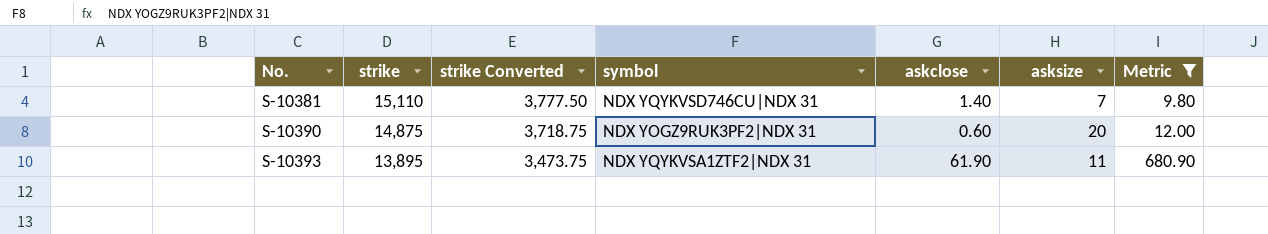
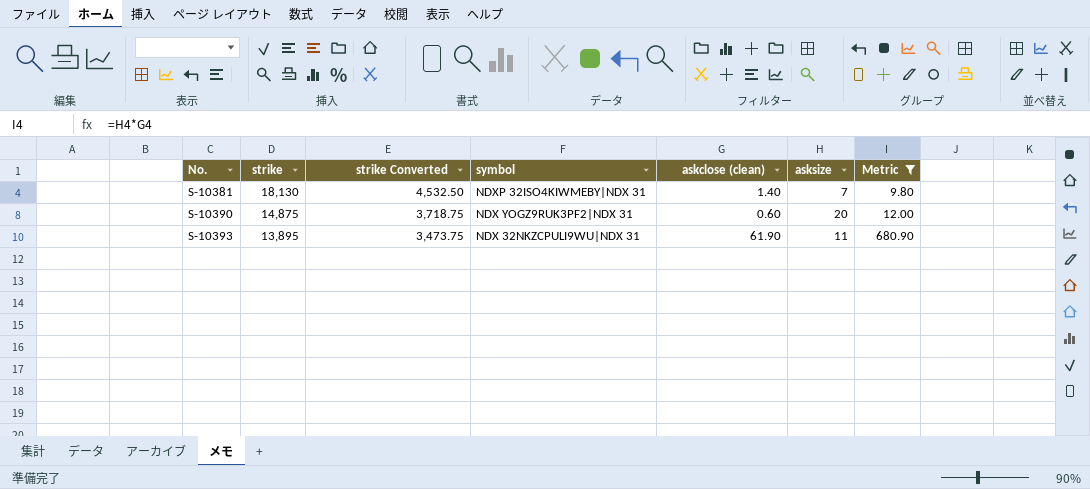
column name: askclose -> askclose (clean)
S-10381 | strike: 15,110 -> 18,130
S-10381 | strike Converted: 3,777.50 -> 4,532.50
S-10381 | symbol: NDX YQYKVSD746CU|NDX 31 -> NDXP 32ISO4KIWMEBY|NDX 31
S-10393 | symbol: NDX YQYKVSA1ZTF2|NDX 31 -> NDX 32NKZCPULI9WU|NDX 31

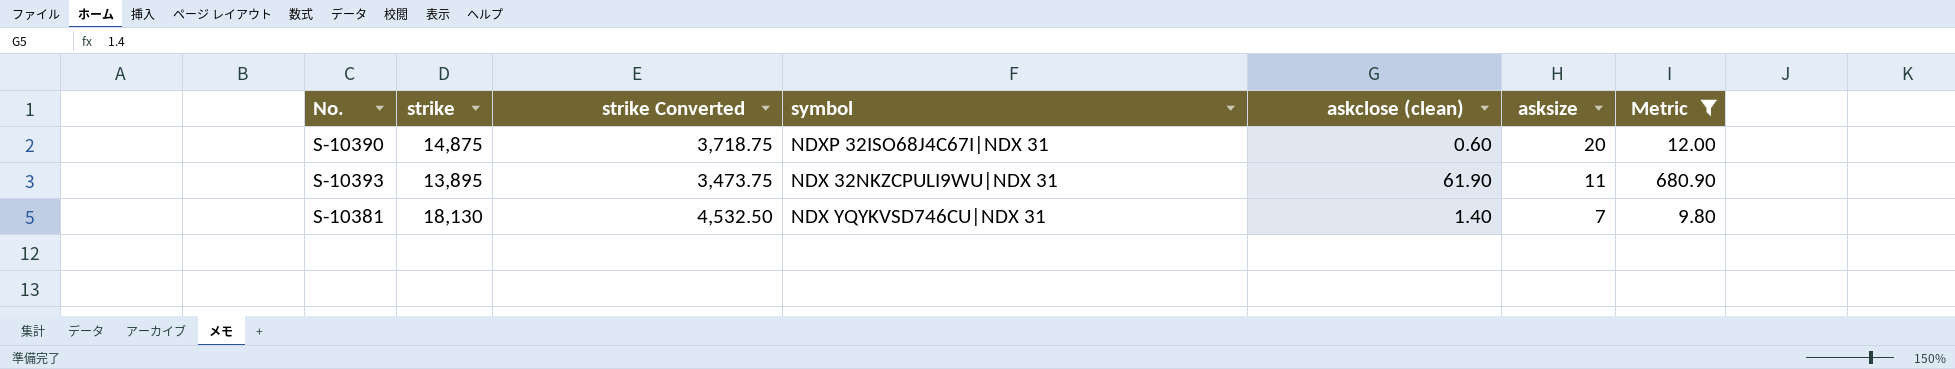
row order: No. ascending -> asksize descending
S-10390 | symbol: NDX YOGZ9RUK3PF2|NDX 31 -> NDXP 32ISO68J4C67I|NDX 31
S-10381 | symbol: NDXP 32ISO4KIWMEBY|NDX 31 -> NDX YQYKVSD746CU|NDX 31

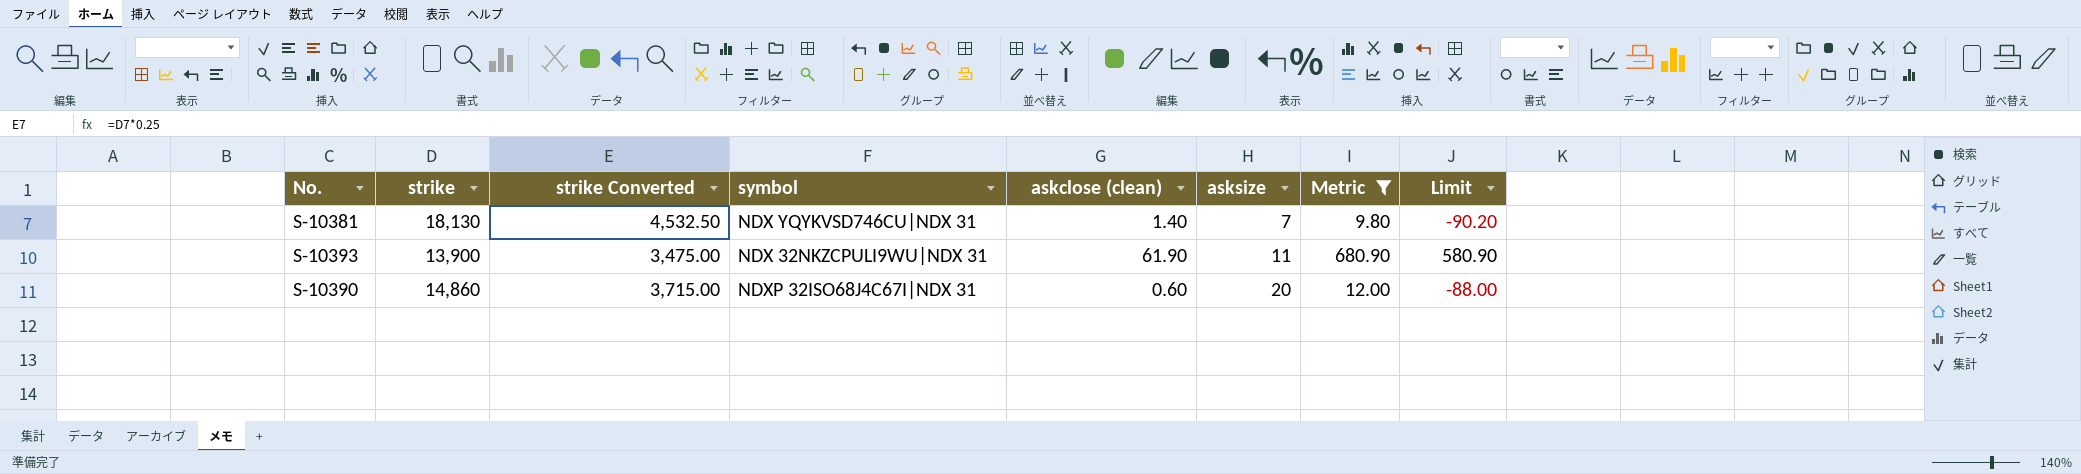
row order: asksize descending -> asksize ascending
column Limit | formula: none -> [Metric] - 100
S-10393 | strike: 13,895 -> 13,900
S-10393 | strike Converted: 3,473.75 -> 3,475.00
S-10390 | strike: 14,875 -> 14,860
S-10390 | strike Converted: 3,718.75 -> 3,715.00

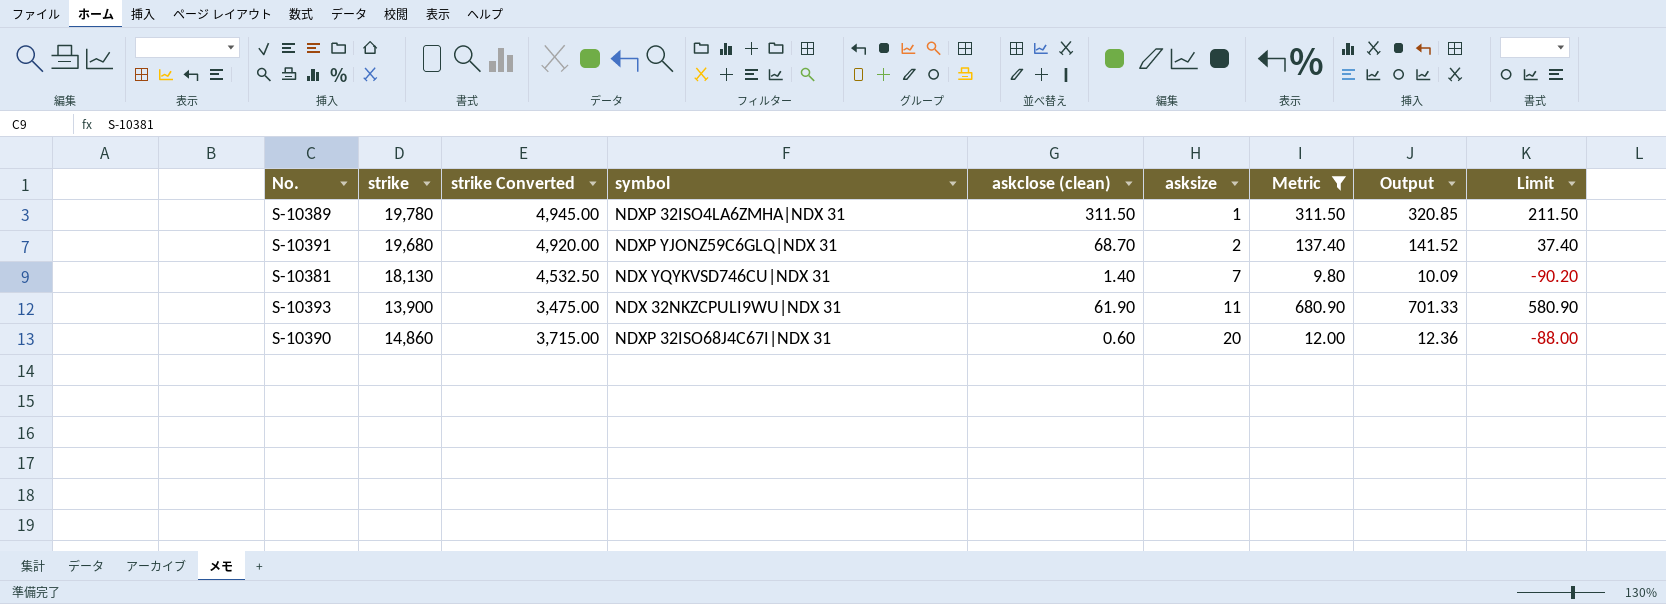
column Output | formula: none -> [Metric] * 1.03
row S-10389: none -> 19,780 | 4,945.00 | NDXP 32ISO4LA6ZMHA|NDX 31 | 311.50 | 1 | 311.50 | 320.85 | 211.50
row S-10391: none -> 19,680 | 4,920.00 | NDXP YJONZ59C6GLQ|NDX 31 | 68.70 | 2 | 137.40 | 141.52 | 37.40

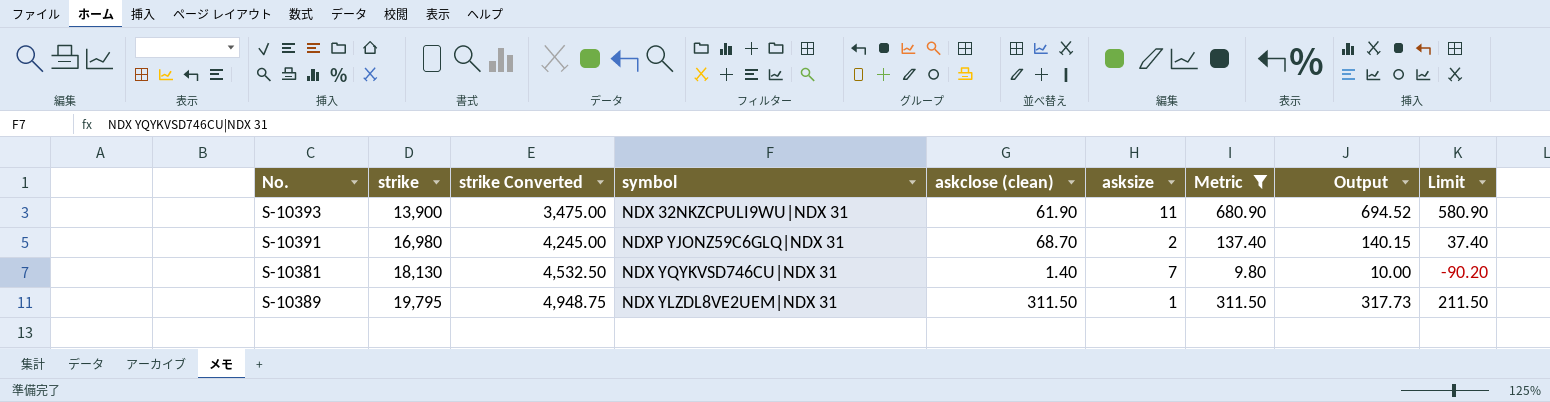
row order: asksize ascending -> strike ascending
column Output | formula: [Metric] * 1.03 -> [Metric] * 1.02
row S-10390: 14,860 | 3,715.00 | NDXP 32ISO68J4C67I|NDX 31 | 0.60 | 20 | 12.00 | 12.36 | -88.00 -> none
S-10391 | strike: 19,680 -> 16,980
S-10391 | strike Converted: 4,920.00 -> 4,245.00
S-10389 | strike: 19,780 -> 19,795
S-10389 | strike Converted: 4,945.00 -> 4,948.75
S-10389 | symbol: NDXP 32ISO4LA6ZMHA|NDX 31 -> NDX YLZDL8VE2UEM|NDX 31

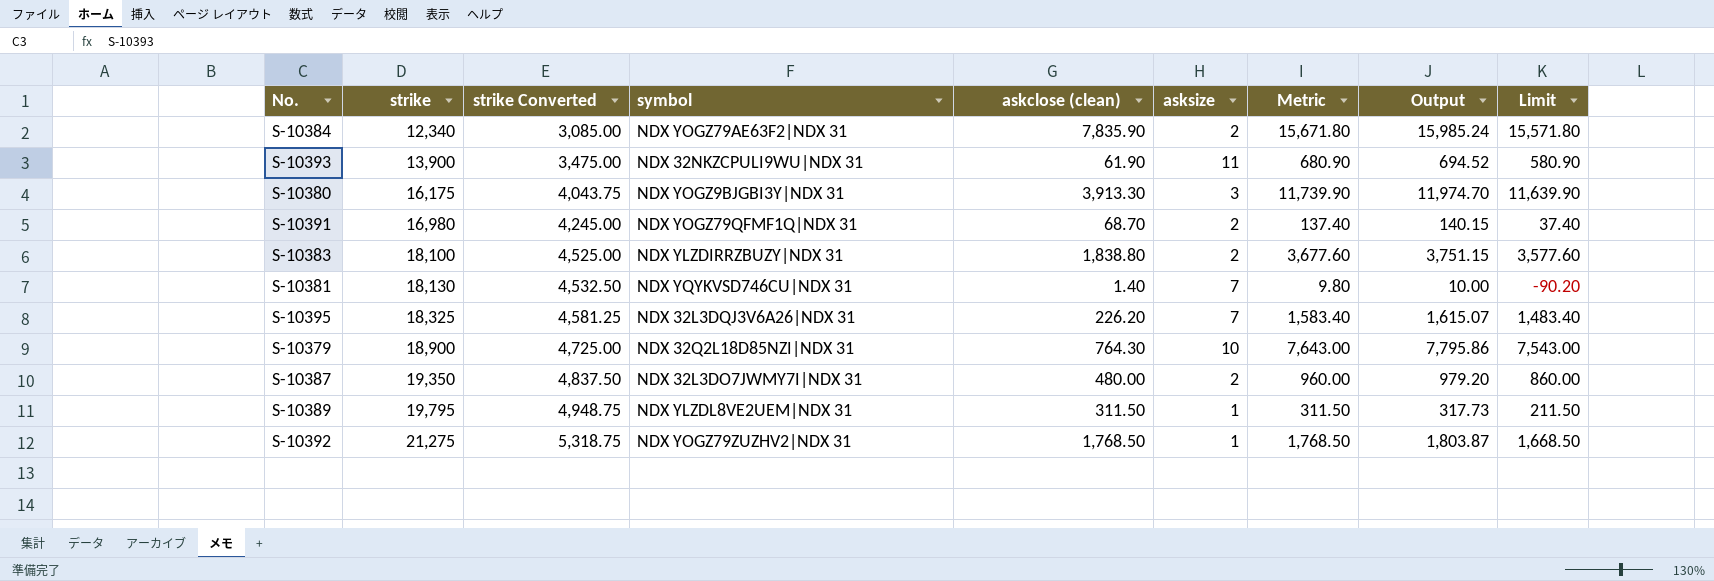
filter: Metric <= 680.90 -> none
S-10391 | symbol: NDXP YJONZ59C6GLQ|NDX 31 -> NDX YOGZ79QFMF1Q|NDX 31

